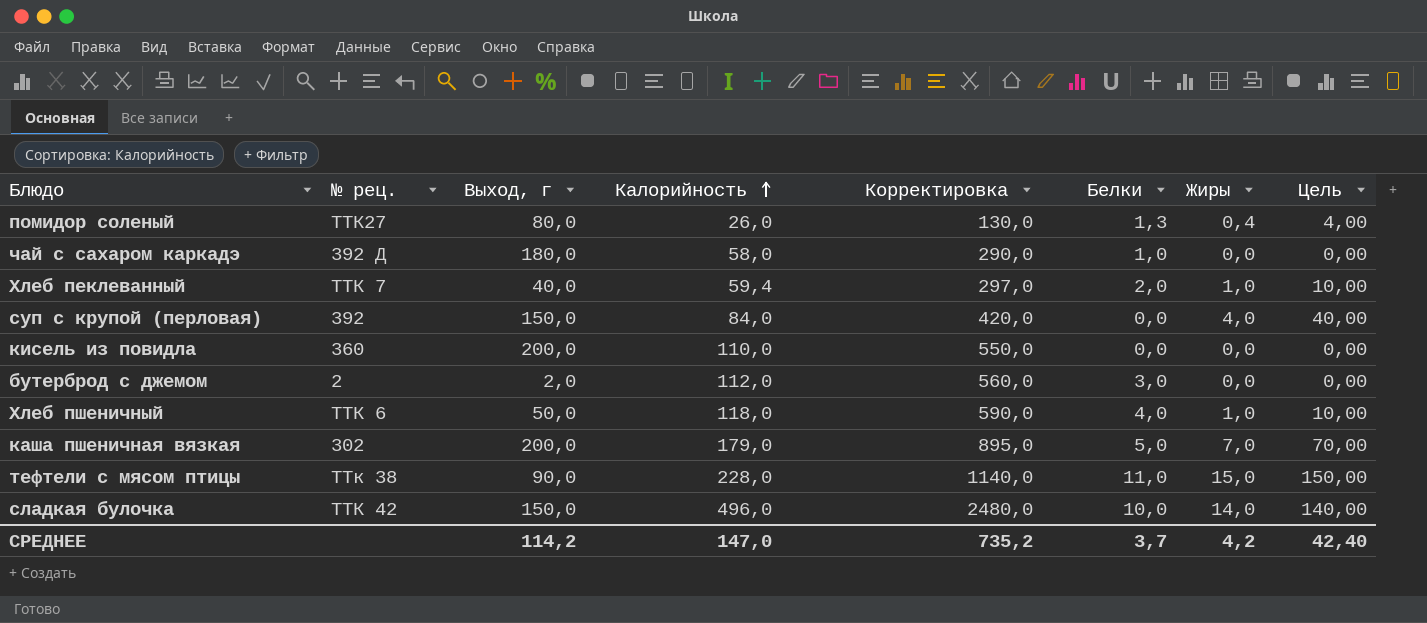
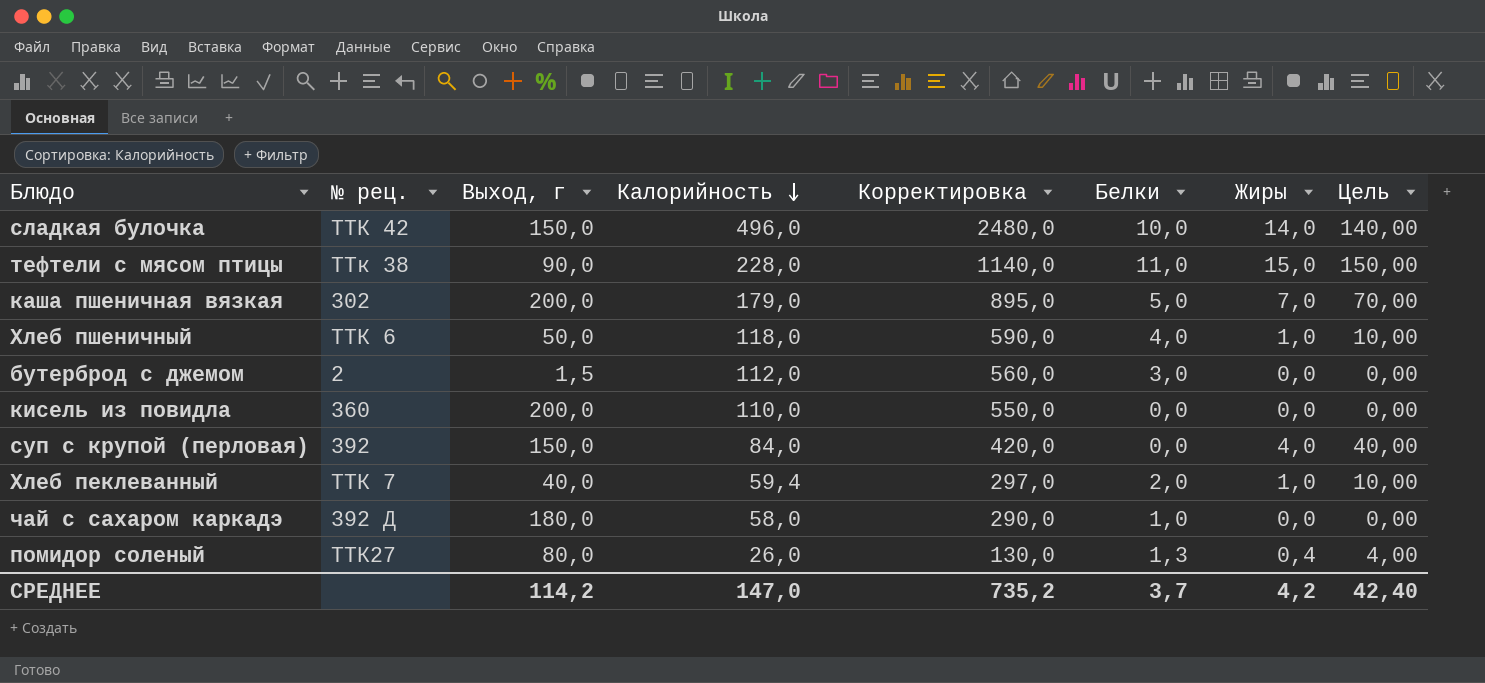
row order: Калорийность ascending -> Калорийность descending
бутерброд с джемом | Выход, г: 2,0 -> 1,5

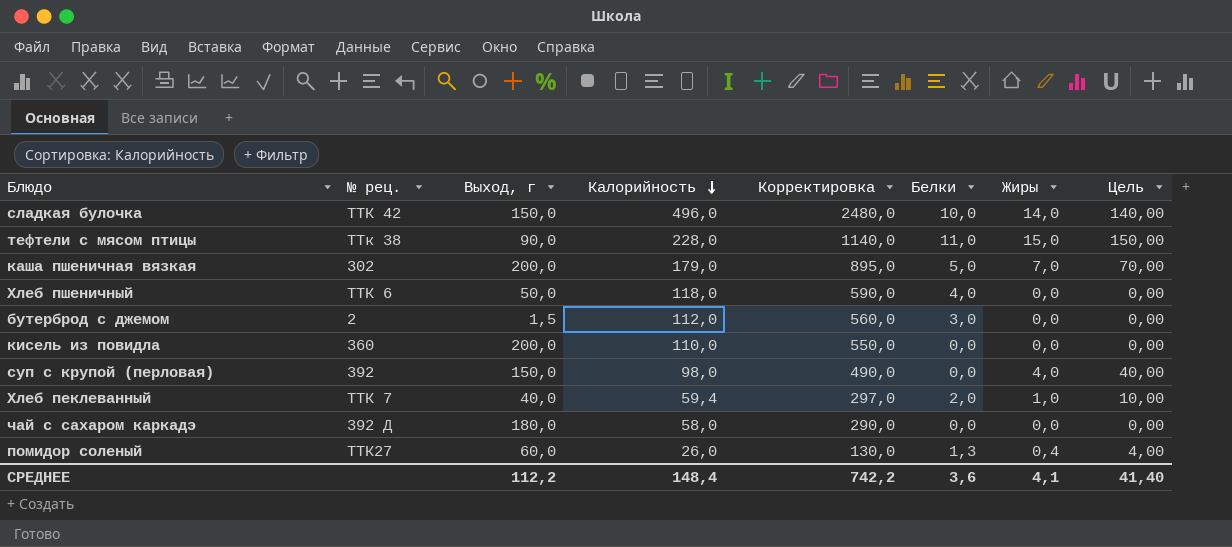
Хлеб пшеничный | Жиры: 1,0 -> 0,0
Хлеб пшеничный | Цель: 10,00 -> 0,00
суп с крупой (перловая) | Калорийность: 84,0 -> 98,0
суп с крупой (перловая) | Корректировка: 420,0 -> 490,0
чай с сахаром каркадэ | Белки: 1,0 -> 0,0
помидор соленый | Выход, г: 80,0 -> 60,0
СРЕДНЕЕ | Выход, г: 114,2 -> 112,2
СРЕДНЕЕ | Калорийность: 147,0 -> 148,4
СРЕДНЕЕ | Корректировка: 735,2 -> 742,2
СРЕДНЕЕ | Белки: 3,7 -> 3,6
СРЕДНЕЕ | Жиры: 4,2 -> 4,1
СРЕДНЕЕ | Цель: 42,40 -> 41,40

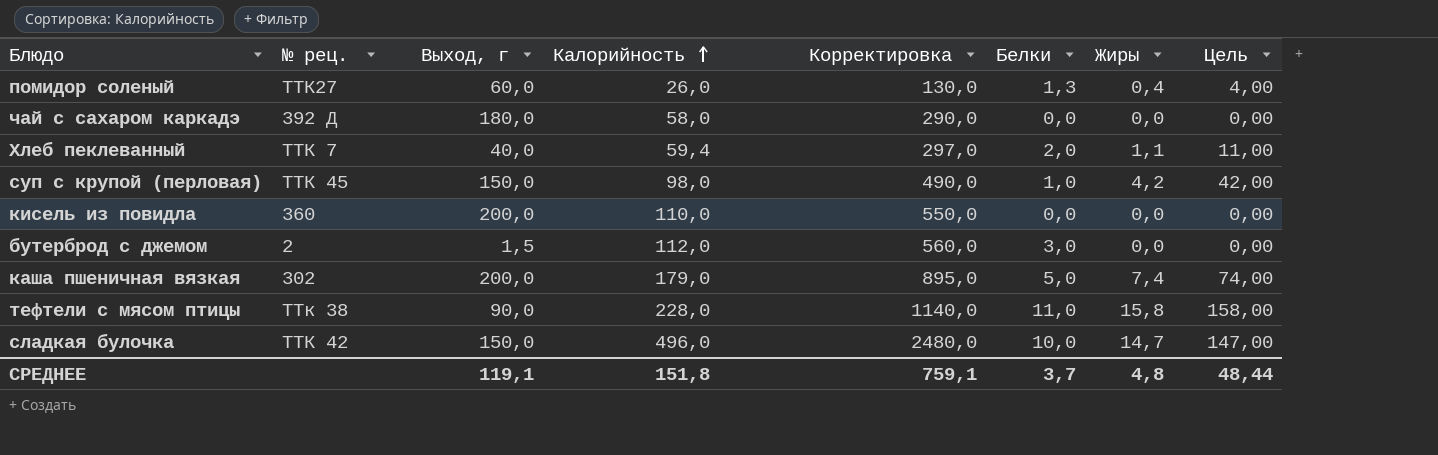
row order: Калорийность descending -> Калорийность ascending
row Хлеб пшеничный: ТТК 6 | 50,0 | 118,0 | 590,0 | 4,0 | 0,0 | 0,00 -> none
Хлеб пеклеванный | Жиры: 1,0 -> 1,1
Хлеб пеклеванный | Цель: 10,00 -> 11,00
суп с крупой (перловая) | № рец.: 392 -> ТТК 45
суп с крупой (перловая) | Белки: 0,0 -> 1,0
суп с крупой (перловая) | Жиры: 4,0 -> 4,2
суп с крупой (перловая) | Цель: 40,00 -> 42,00
каша пшеничная вязкая | Жиры: 7,0 -> 7,4
каша пшеничная вязкая | Цель: 70,00 -> 74,00
тефтели с мясом птицы | Жиры: 15,0 -> 15,8
тефтели с мясом птицы | Цель: 150,00 -> 158,00
сладкая булочка | Жиры: 14,0 -> 14,7
сладкая булочка | Цель: 140,00 -> 147,00
СРЕДНЕЕ | Выход, г: 112,2 -> 119,1
СРЕДНЕЕ | Калорийность: 148,4 -> 151,8
СРЕДНЕЕ | Корректировка: 742,2 -> 759,1
СРЕДНЕЕ | Белки: 3,6 -> 3,7
СРЕДНЕЕ | Жиры: 4,1 -> 4,8
СРЕДНЕЕ | Цель: 41,40 -> 48,44

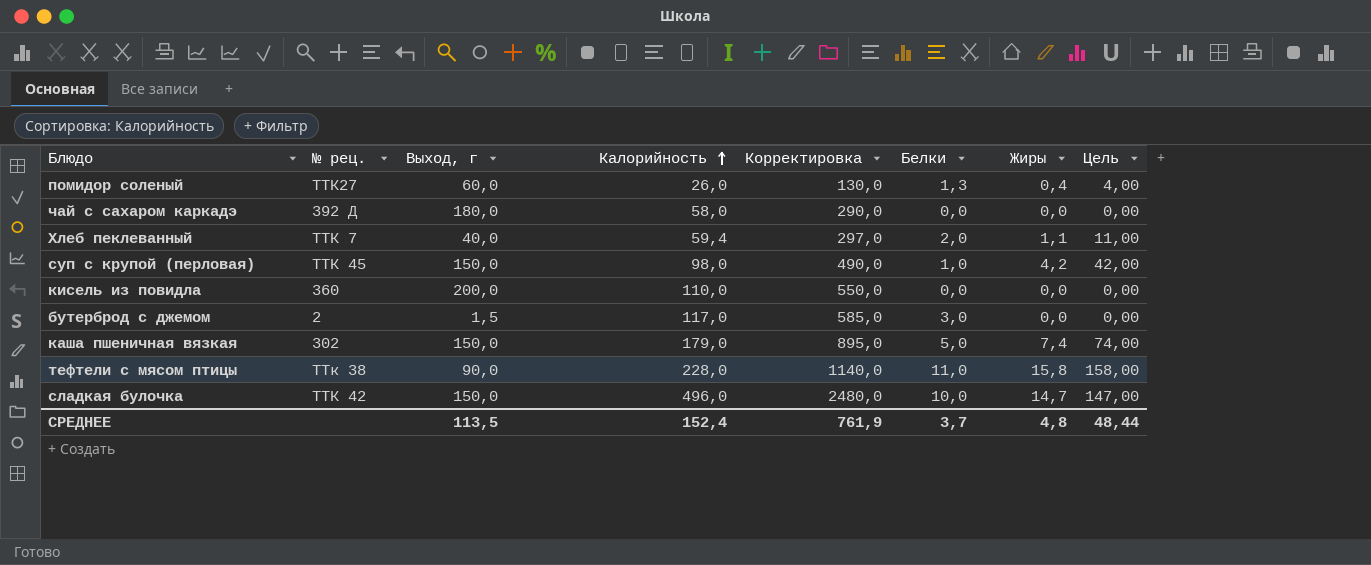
бутерброд с джемом | Калорийность: 112,0 -> 117,0
бутерброд с джемом | Корректировка: 560,0 -> 585,0
каша пшеничная вязкая | Выход, г: 200,0 -> 150,0
СРЕДНЕЕ | Выход, г: 119,1 -> 113,5
СРЕДНЕЕ | Калорийность: 151,8 -> 152,4
СРЕДНЕЕ | Корректировка: 759,1 -> 761,9

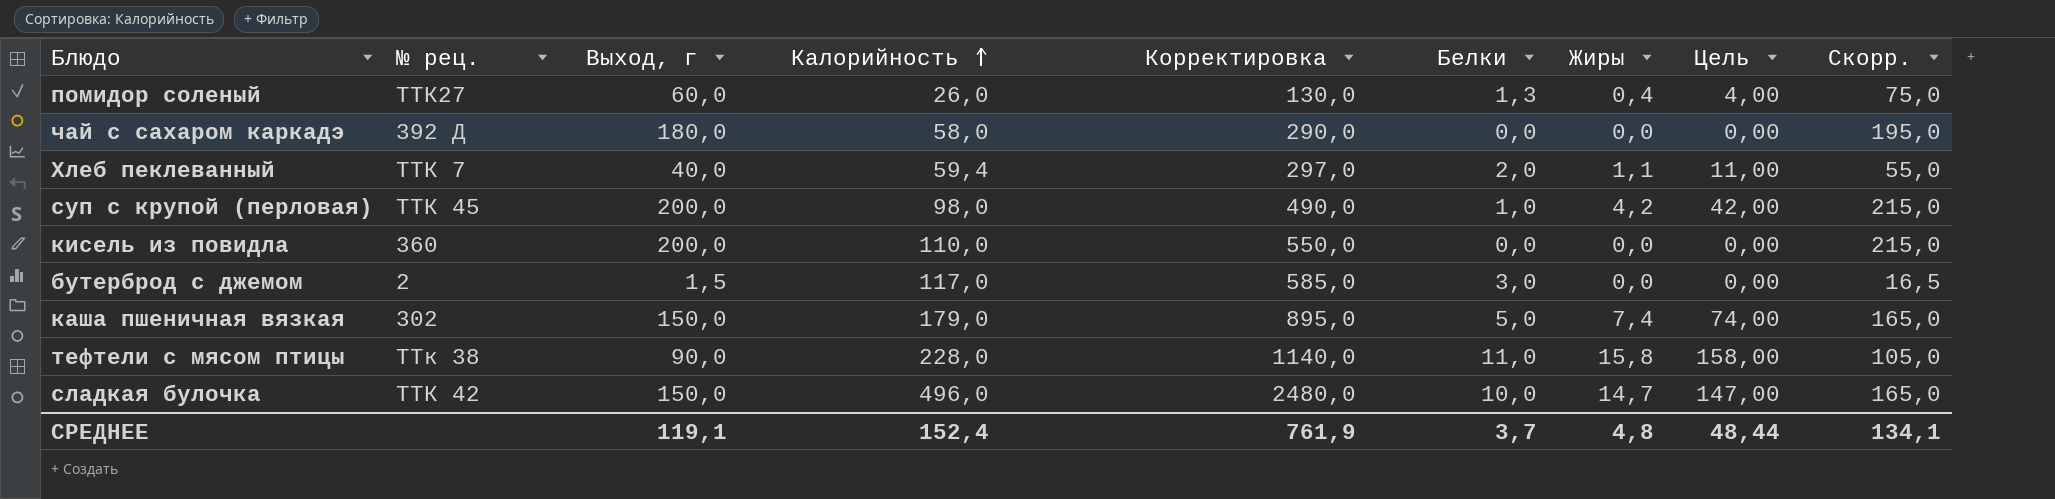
column Скорр. | formula: none -> [Выход, г] + 15
суп с крупой (перловая) | Выход, г: 150,0 -> 200,0
СРЕДНЕЕ | Выход, г: 113,5 -> 119,1

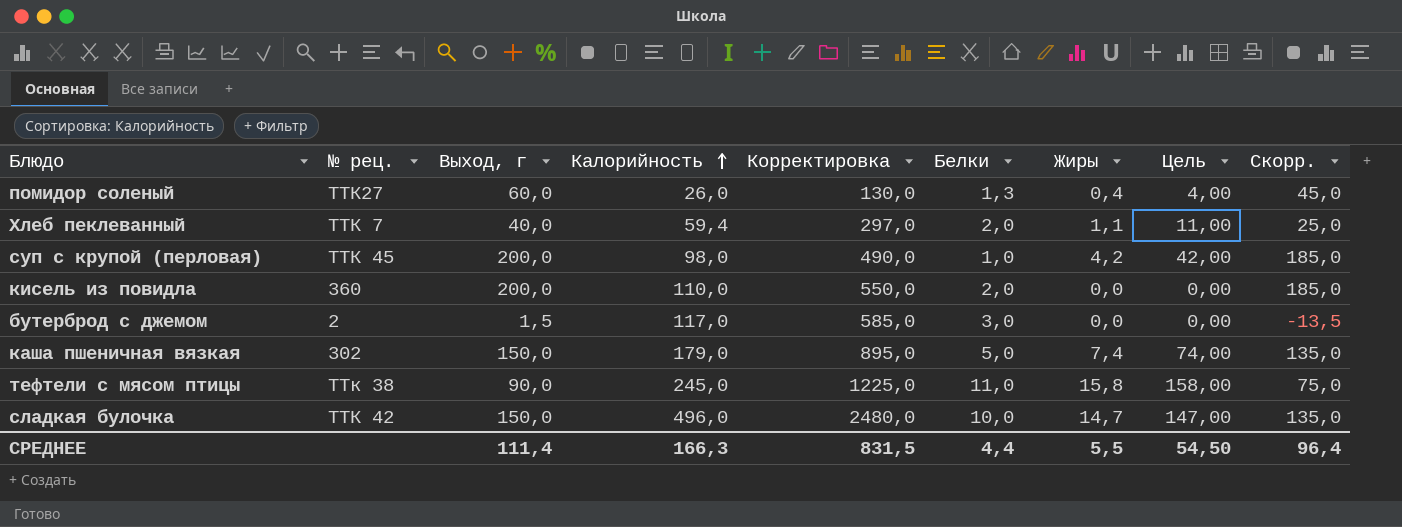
column Скорр. | formula: [Выход, г] + 15 -> [Выход, г] - 15
row чай с сахаром каркадэ: 392 Д | 180,0 | 58,0 | 290,0 | 0,0 | 0,0 | 0,00 | 195,0 -> none
кисель из повидла | Белки: 0,0 -> 2,0
тефтели с мясом птицы | Калорийность: 228,0 -> 245,0
тефтели с мясом птицы | Корректировка: 1140,0 -> 1225,0
СРЕДНЕЕ | Выход, г: 119,1 -> 111,4
СРЕДНЕЕ | Калорийность: 152,4 -> 166,3
СРЕДНЕЕ | Корректировка: 761,9 -> 831,5
СРЕДНЕЕ | Белки: 3,7 -> 4,4
СРЕДНЕЕ | Жиры: 4,8 -> 5,5
СРЕДНЕЕ | Цель: 48,44 -> 54,50
СРЕДНЕЕ | Скорр.: 134,1 -> 96,4

